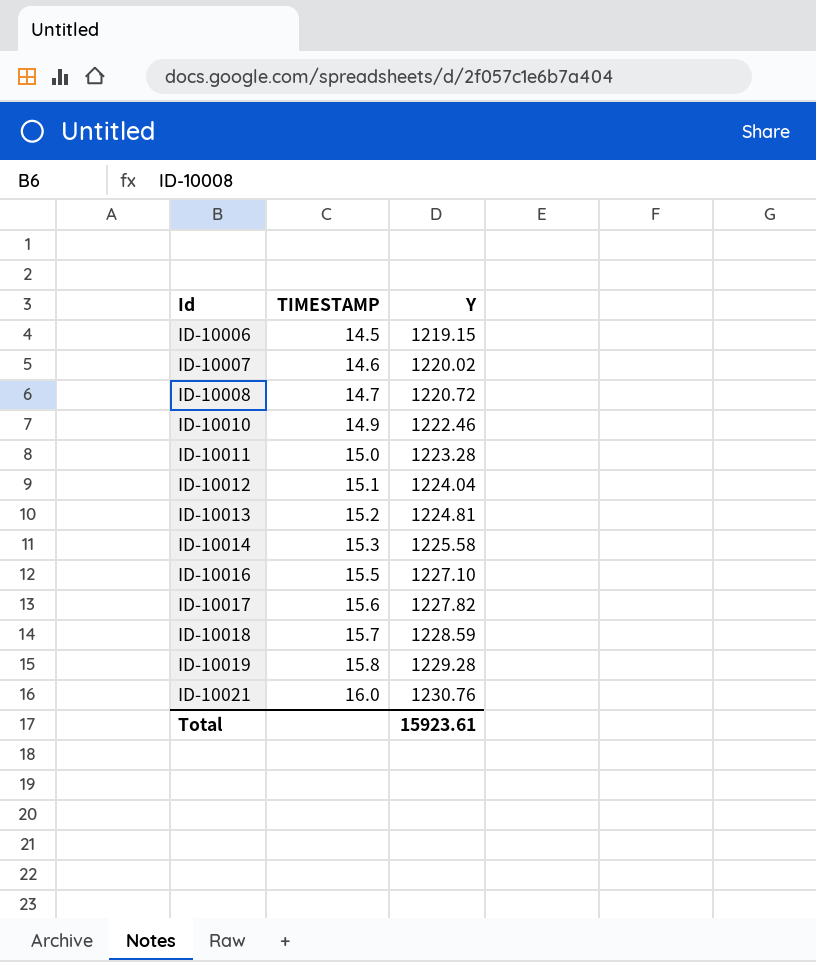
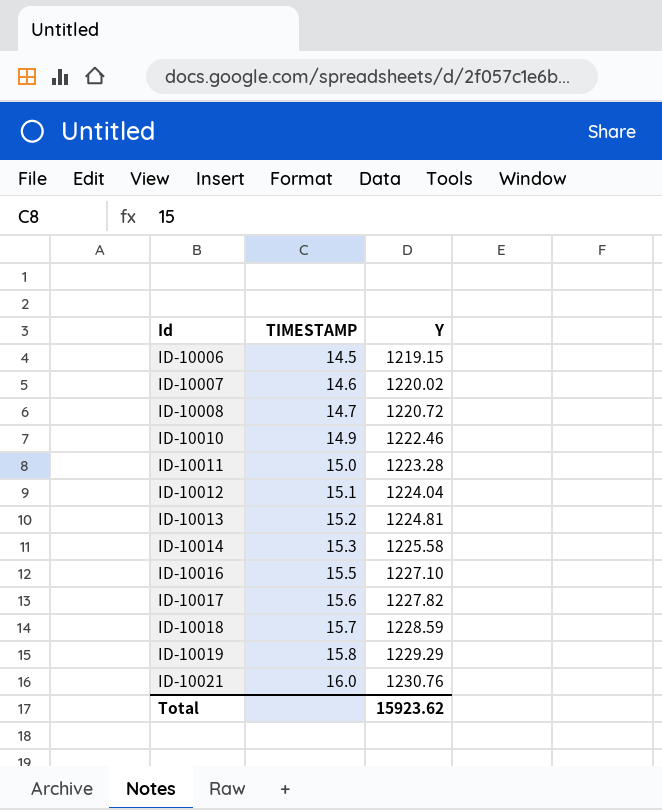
ID-10019 | Y: 1229.28 -> 1229.29
Total | Y: 15923.61 -> 15923.62

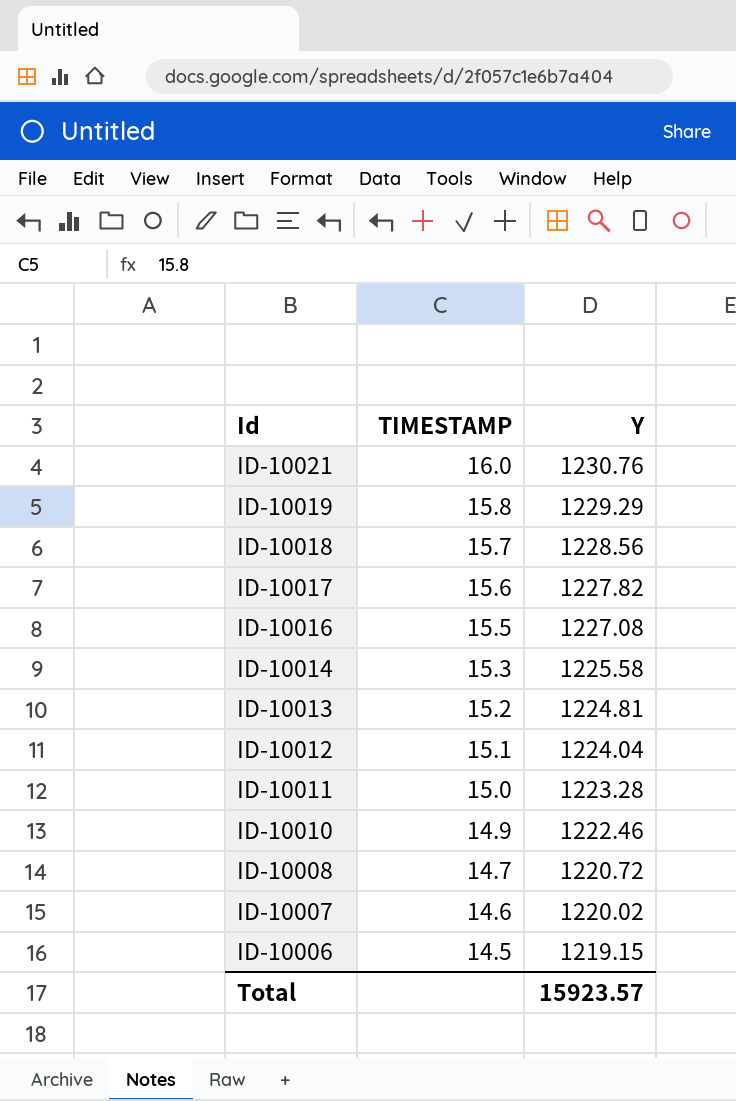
row order: Id ascending -> Id descending
ID-10018 | Y: 1228.59 -> 1228.56
ID-10016 | Y: 1227.10 -> 1227.08
Total | Y: 15923.62 -> 15923.57

